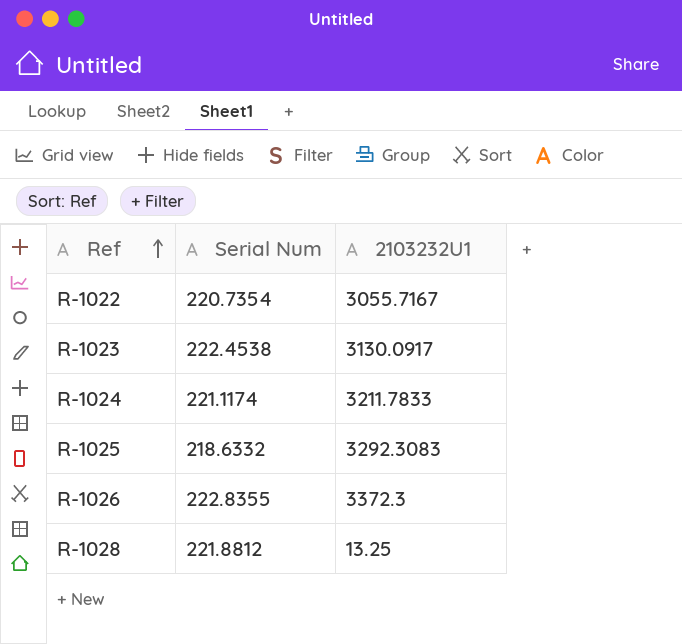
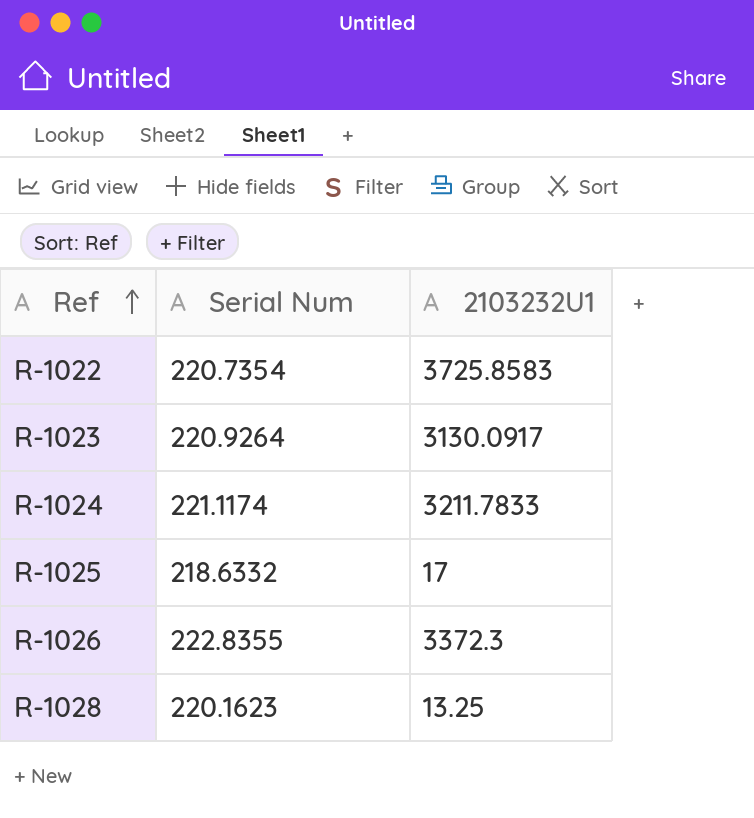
R-1022 | 2103232U1: 3055.7167 -> 3725.8583
R-1023 | Serial Num: 222.4538 -> 220.9264
R-1025 | 2103232U1: 3292.3083 -> 17
R-1028 | Serial Num: 221.8812 -> 220.1623

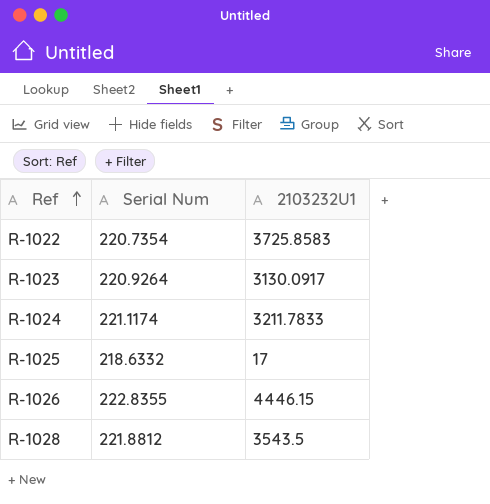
R-1026 | 2103232U1: 3372.3 -> 4446.15
R-1028 | Serial Num: 220.1623 -> 221.8812
R-1028 | 2103232U1: 13.25 -> 3543.5

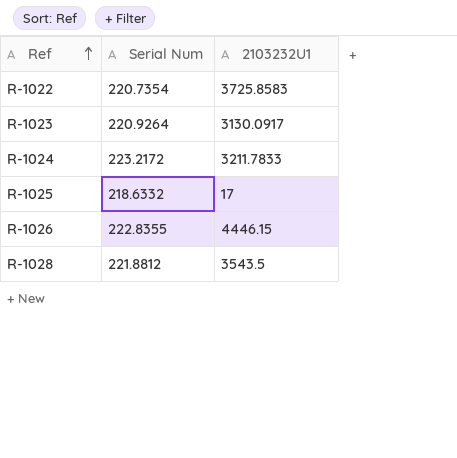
R-1024 | Serial Num: 221.1174 -> 223.2172

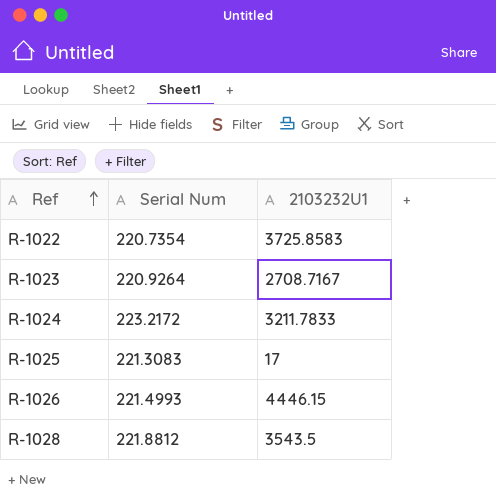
R-1023 | 2103232U1: 3130.0917 -> 2708.7167
R-1025 | Serial Num: 218.6332 -> 221.3083
R-1026 | Serial Num: 222.8355 -> 221.4993

